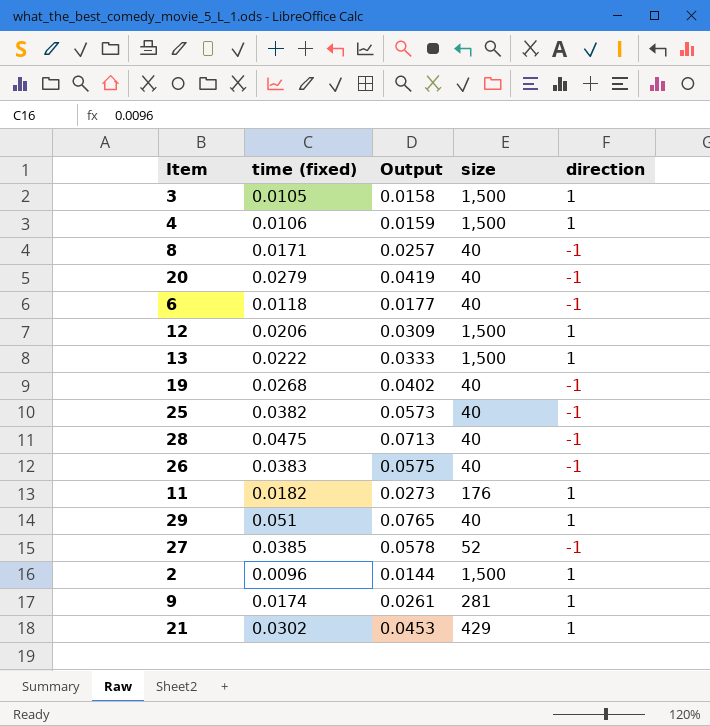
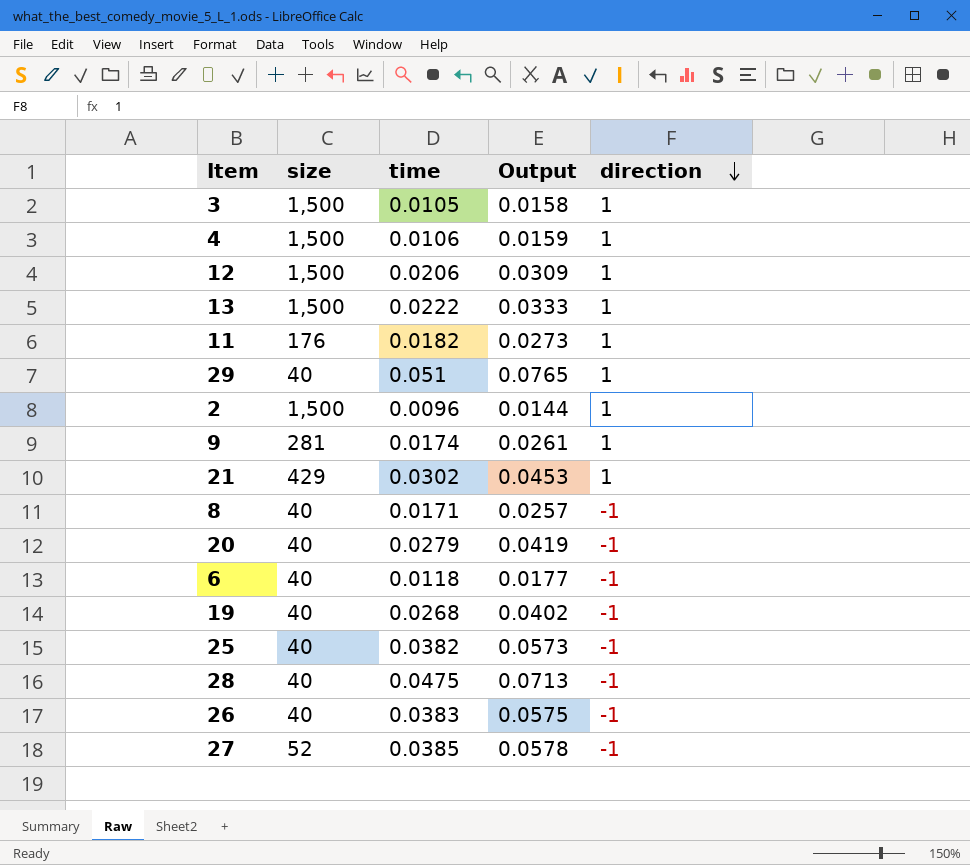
row order: none -> direction descending
column size | position: 4 -> 2
column name: time (fixed) -> time

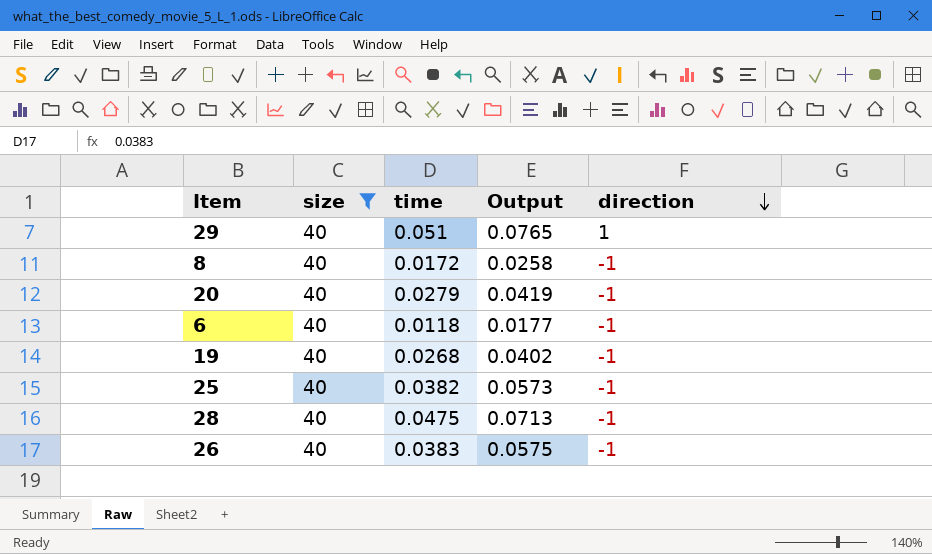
filter: none -> size = 40
8 | time: 0.0171 -> 0.0172
8 | Output: 0.0257 -> 0.0258

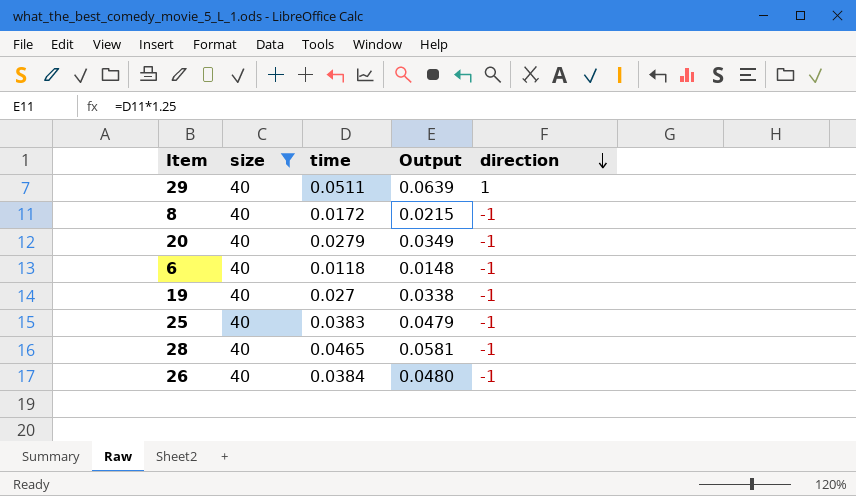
column Output | formula: [time] * 1.5 -> [time] * 1.25
29 | time: 0.051 -> 0.0511
19 | time: 0.0268 -> 0.027
25 | time: 0.0382 -> 0.0383
28 | time: 0.0475 -> 0.0465
26 | time: 0.0383 -> 0.0384

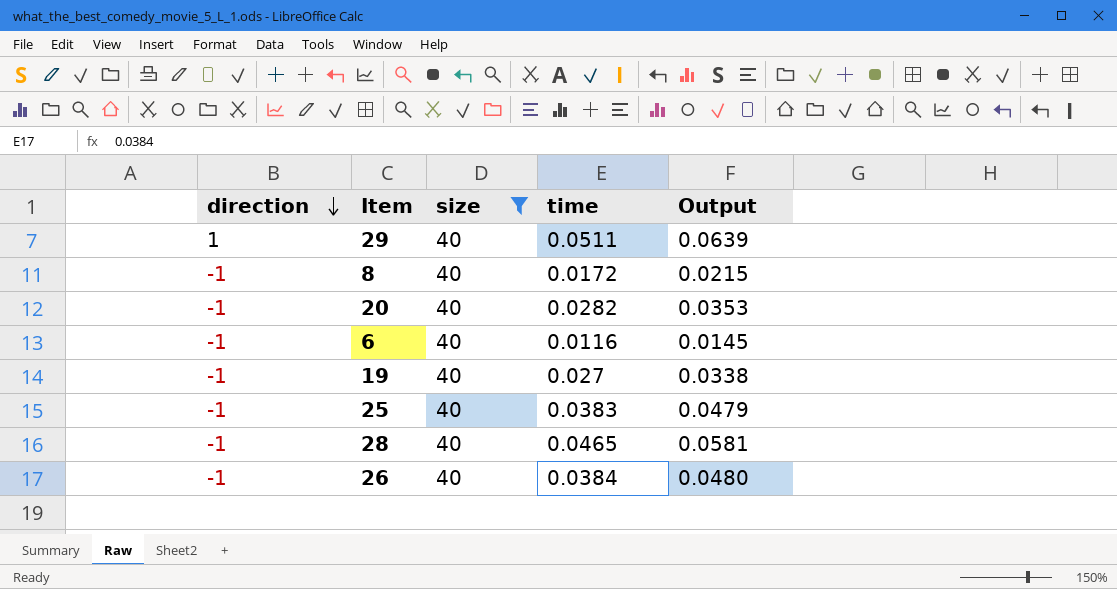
column direction | position: 5 -> 1
20 | time: 0.0279 -> 0.0282
20 | Output: 0.0349 -> 0.0353
6 | time: 0.0118 -> 0.0116
6 | Output: 0.0148 -> 0.0145

